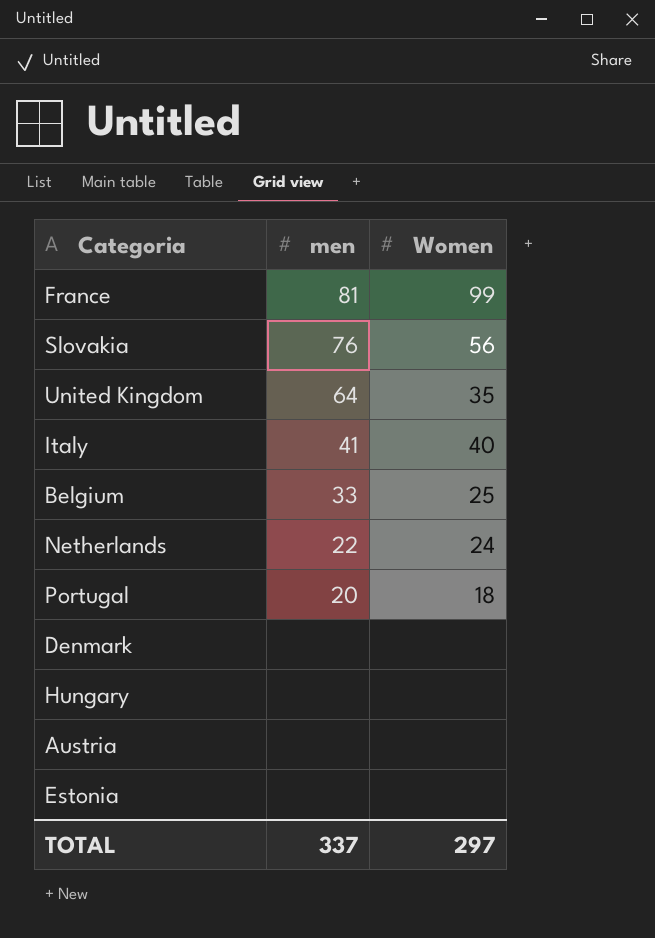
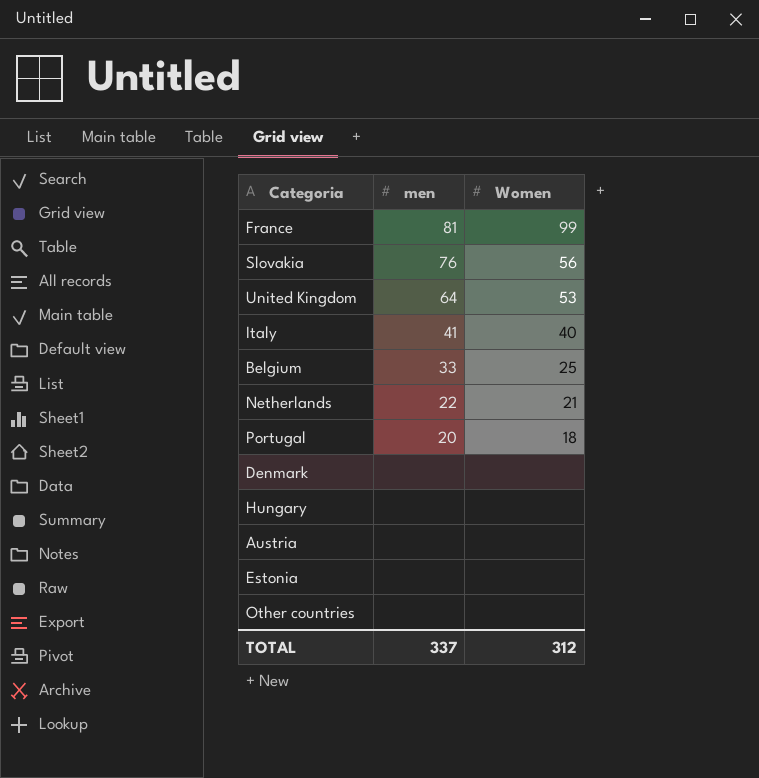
United Kingdom | Women: 35 -> 53
Netherlands | Women: 24 -> 21
row Other countries: none -> none | none
TOTAL | Women: 297 -> 312

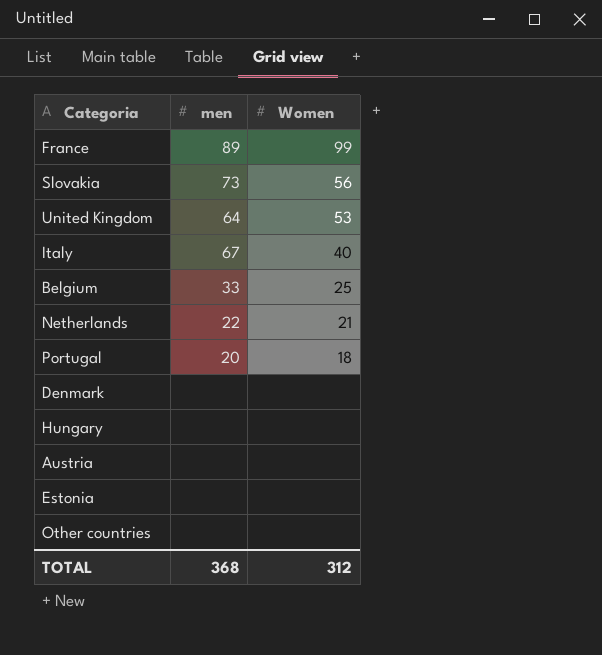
France | men: 81 -> 89
Slovakia | men: 76 -> 73
Italy | men: 41 -> 67
TOTAL | men: 337 -> 368

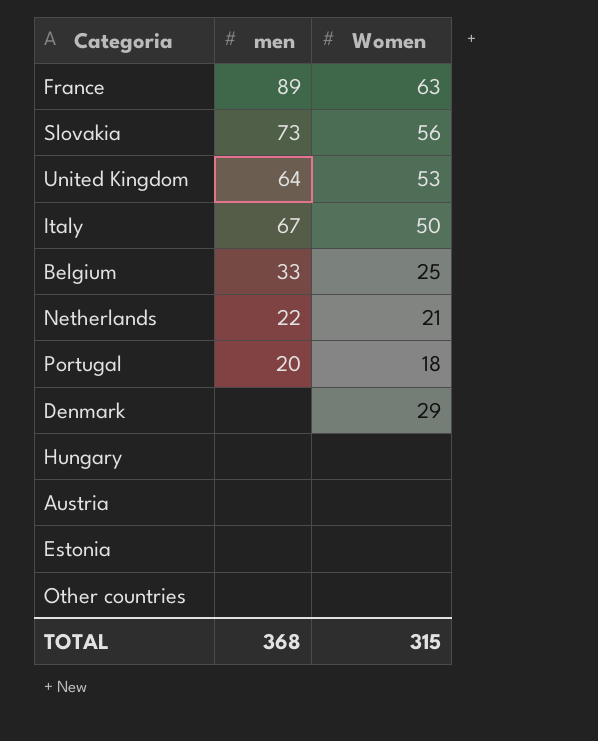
France | Women: 99 -> 63
Italy | Women: 40 -> 50
Denmark | Women: none -> 29
TOTAL | Women: 312 -> 315

